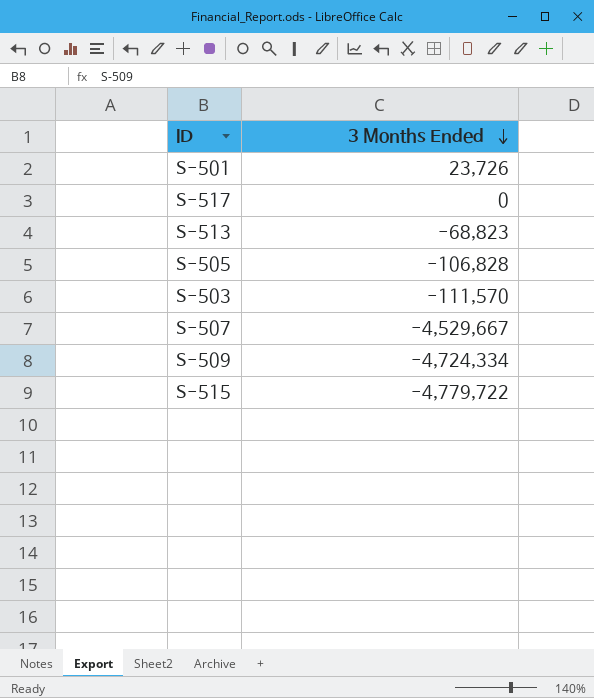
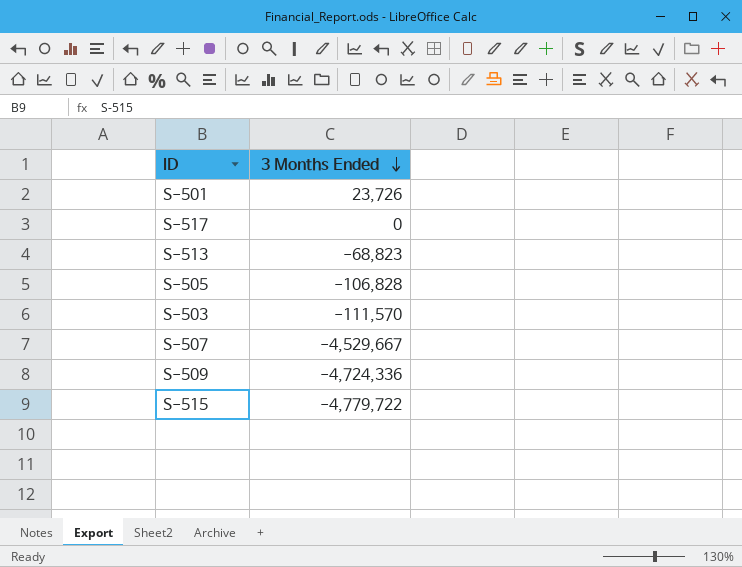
S-509 | 3 Months Ended: -4,724,334 -> -4,724,336

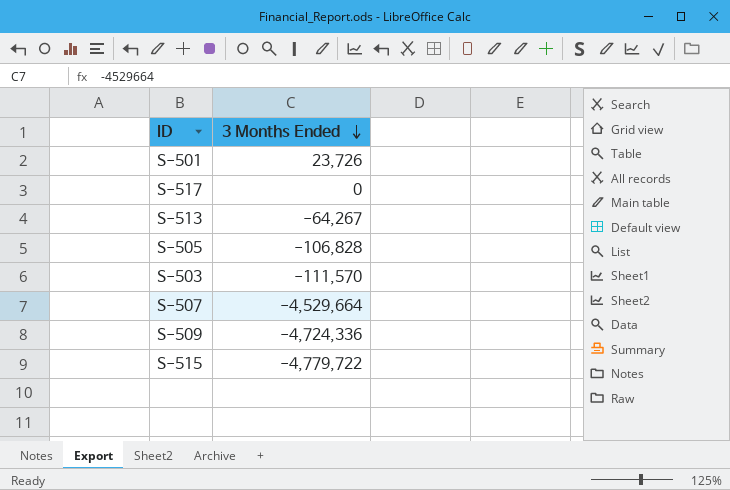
S-513 | 3 Months Ended: -68,823 -> -64,267
S-507 | 3 Months Ended: -4,529,667 -> -4,529,664

